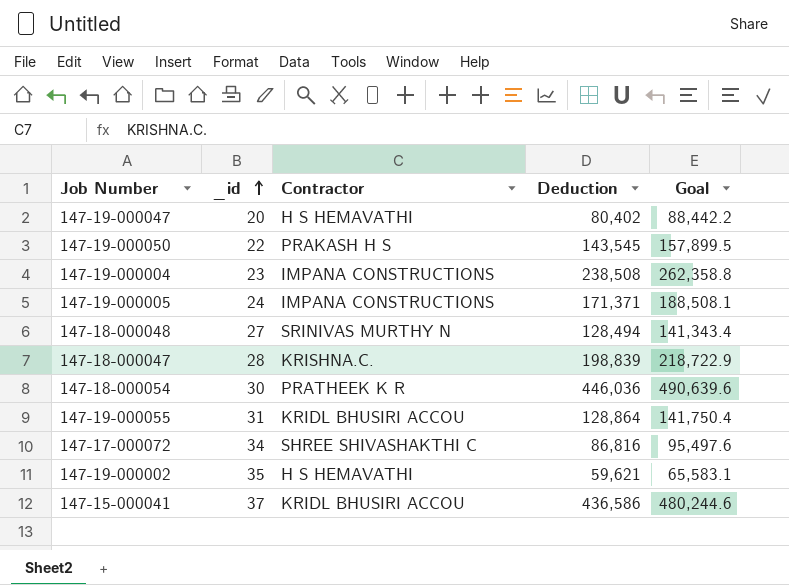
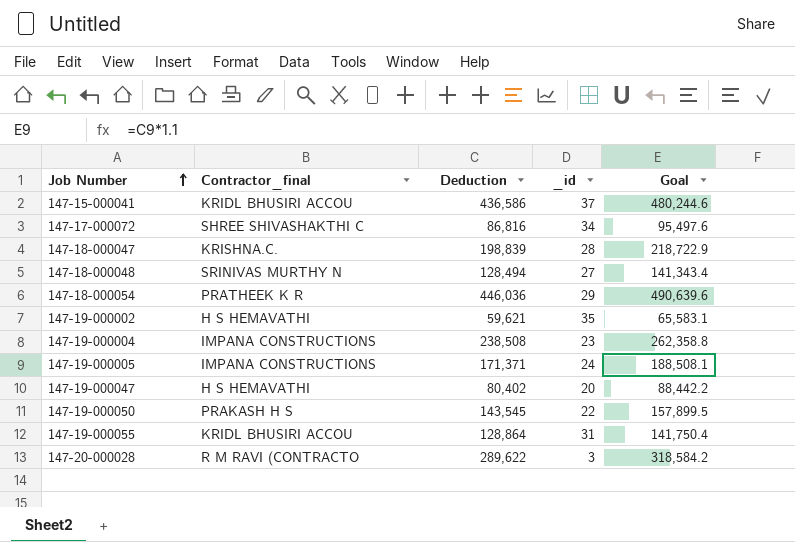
row order: _id ascending -> Job Number ascending
column name: Contractor -> Contractor_final
column _id | position: 2 -> 4
147-18-000054 | _id: 30 -> 29
row 147-20-000028: none -> R M RAVI (CONTRACTO | 289,622 | 3 | 318,584.2

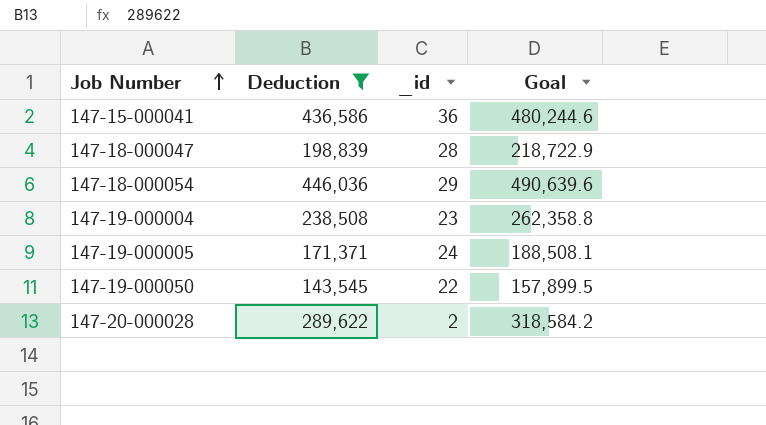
filter: none -> Deduction >= 143,545
column Contractor_final | position: 2 -> none
147-15-000041 | _id: 37 -> 36
147-20-000028 | _id: 3 -> 2

